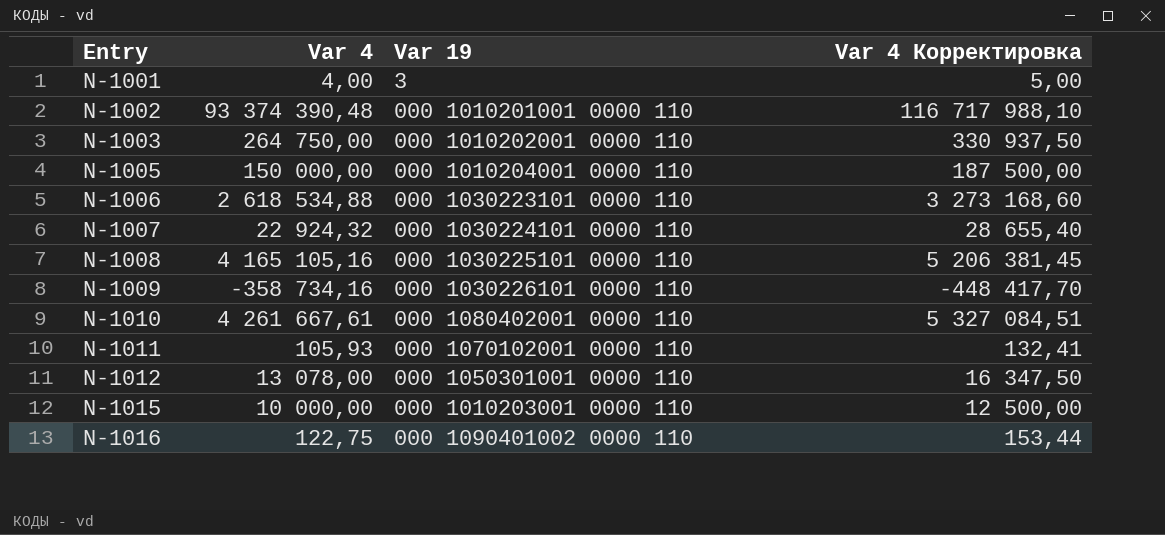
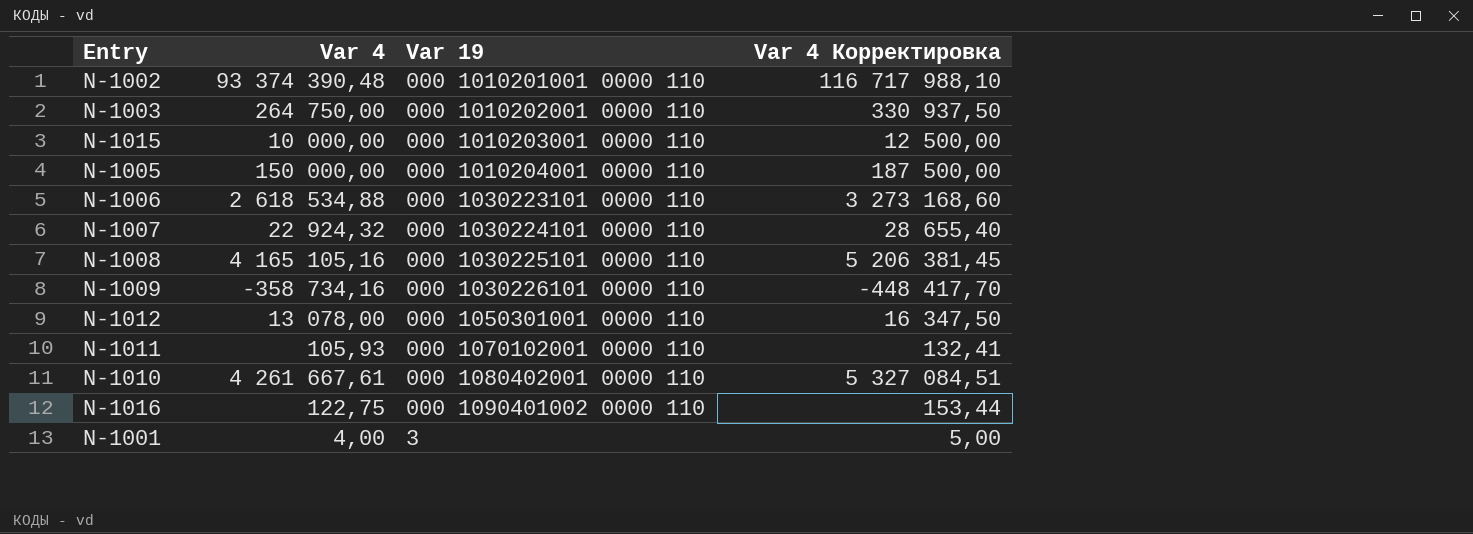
row order: Entry ascending -> Var 19 ascending

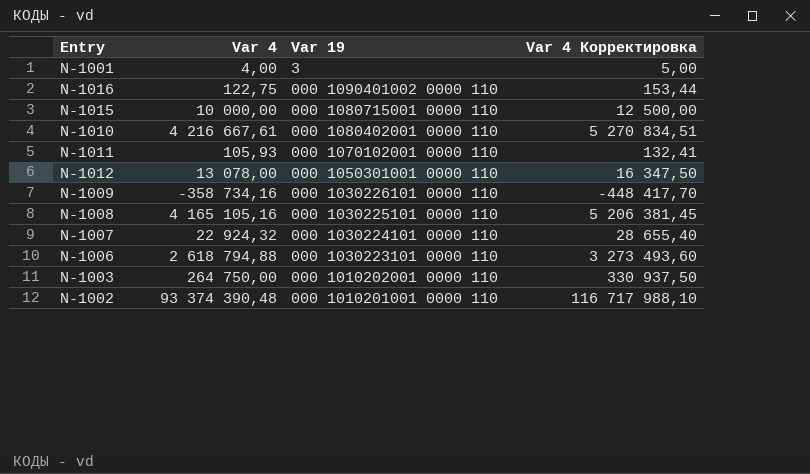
row order: Var 19 ascending -> Var 19 descending
row N-1005: 150 000,00 | 000 1010204001 0000 110 | 187 500,00 -> none
N-1015 | Var 19: 000 1010203001 0000 110 -> 000 1080715001 0000 110
N-1010 | Var 4: 4 261 667,61 -> 4 216 667,61
N-1010 | Var 4 Корректировка: 5 327 084,51 -> 5 270 834,51
N-1006 | Var 4: 2 618 534,88 -> 2 618 794,88
N-1006 | Var 4 Корректировка: 3 273 168,60 -> 3 273 493,60

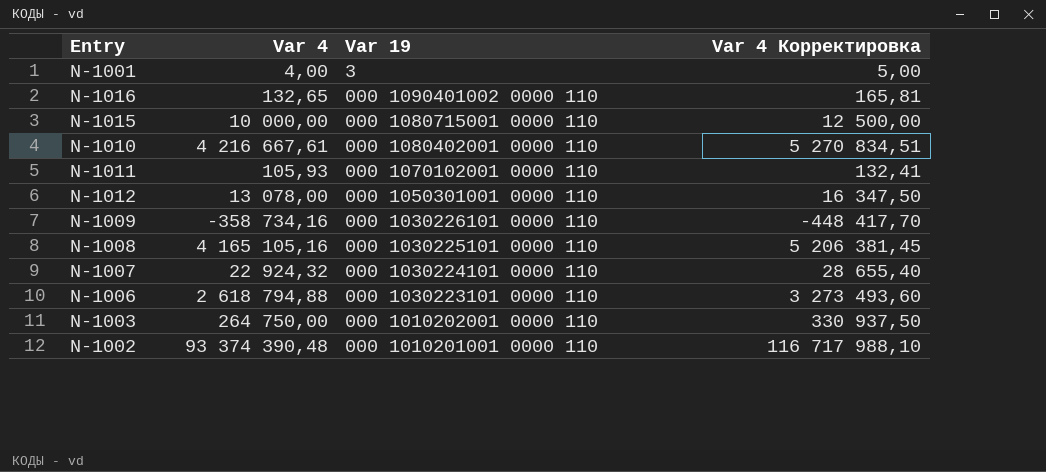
N-1016 | Var 4: 122,75 -> 132,65
N-1016 | Var 4 Корректировка: 153,44 -> 165,81

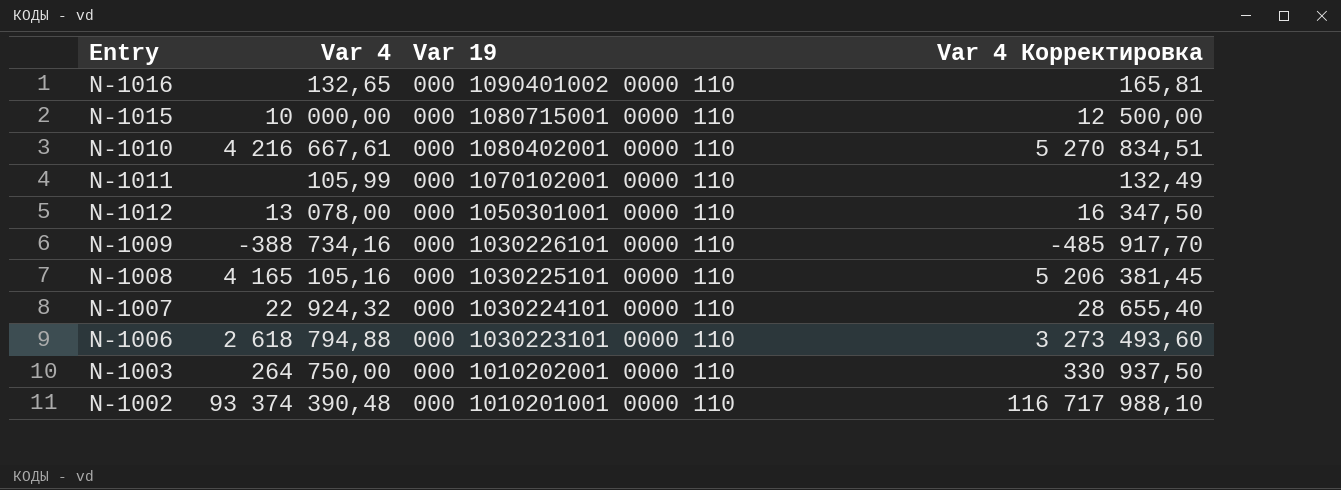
row N-1001: 4,00 | 3 | 5,00 -> none
N-1011 | Var 4: 105,93 -> 105,99
N-1011 | Var 4 Корректировка: 132,41 -> 132,49
N-1009 | Var 4: -358 734,16 -> -388 734,16
N-1009 | Var 4 Корректировка: -448 417,70 -> -485 917,70

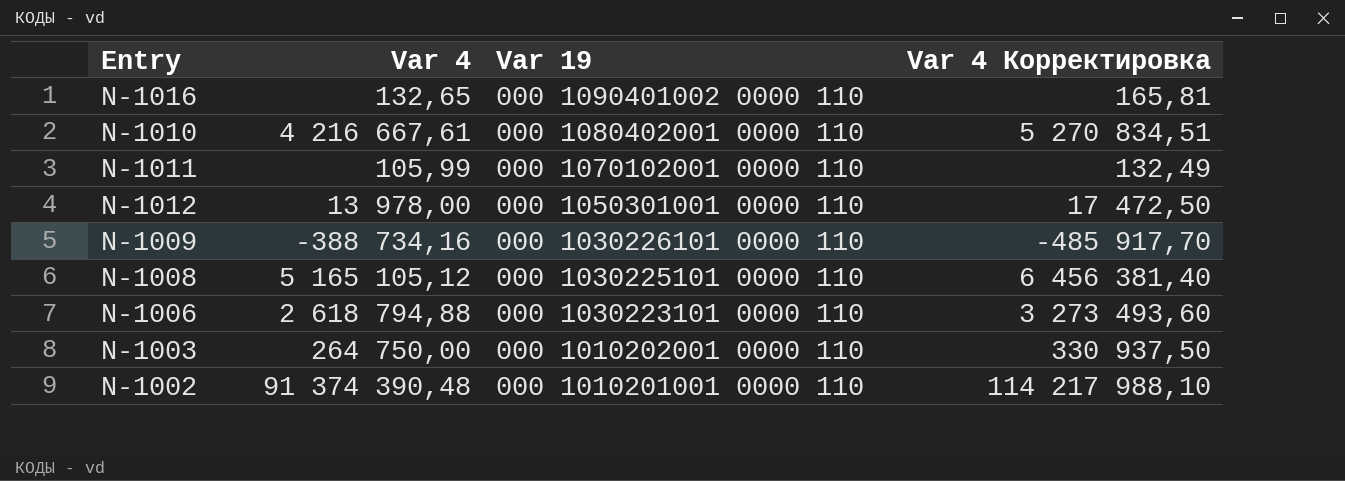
row N-1015: 10 000,00 | 000 1080715001 0000 110 | 12 500,00 -> none
row N-1007: 22 924,32 | 000 1030224101 0000 110 | 28 655,40 -> none
N-1012 | Var 4: 13 078,00 -> 13 978,00
N-1012 | Var 4 Корректировка: 16 347,50 -> 17 472,50
N-1008 | Var 4: 4 165 105,16 -> 5 165 105,12
N-1008 | Var 4 Корректировка: 5 206 381,45 -> 6 456 381,40
N-1002 | Var 4: 93 374 390,48 -> 91 374 390,48
N-1002 | Var 4 Корректировка: 116 717 988,10 -> 114 217 988,10

